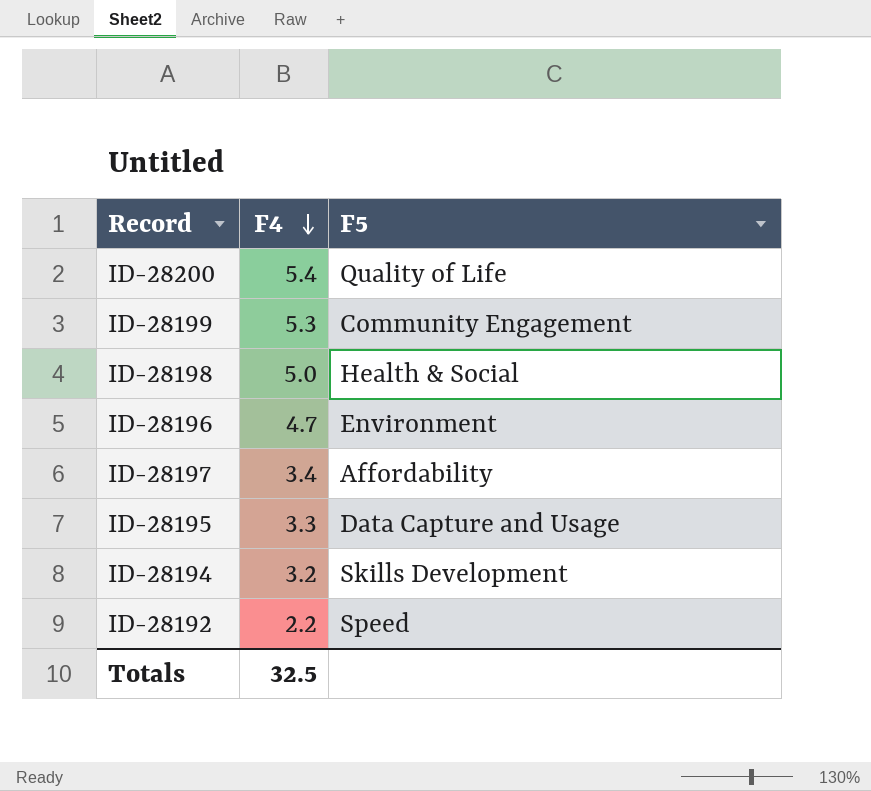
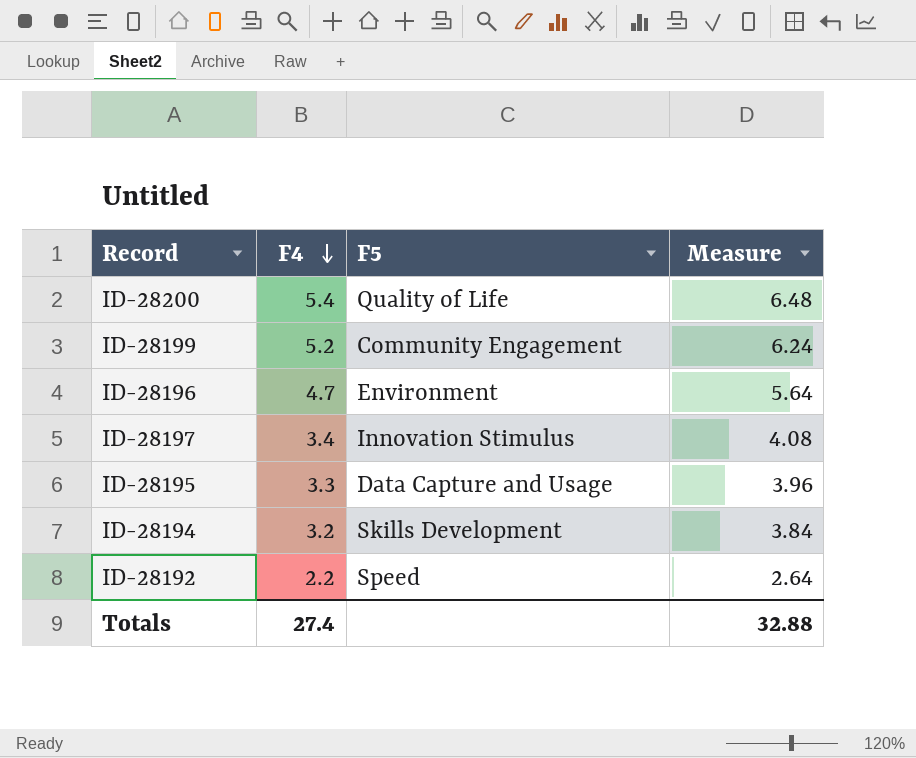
column Measure | formula: none -> [F4] * 1.2
row ID-28198: 5.0 | Health & Social -> none
ID-28199 | F4: 5.3 -> 5.2
ID-28197 | F5: Affordability -> Innovation Stimulus
Totals | F4: 32.5 -> 27.4

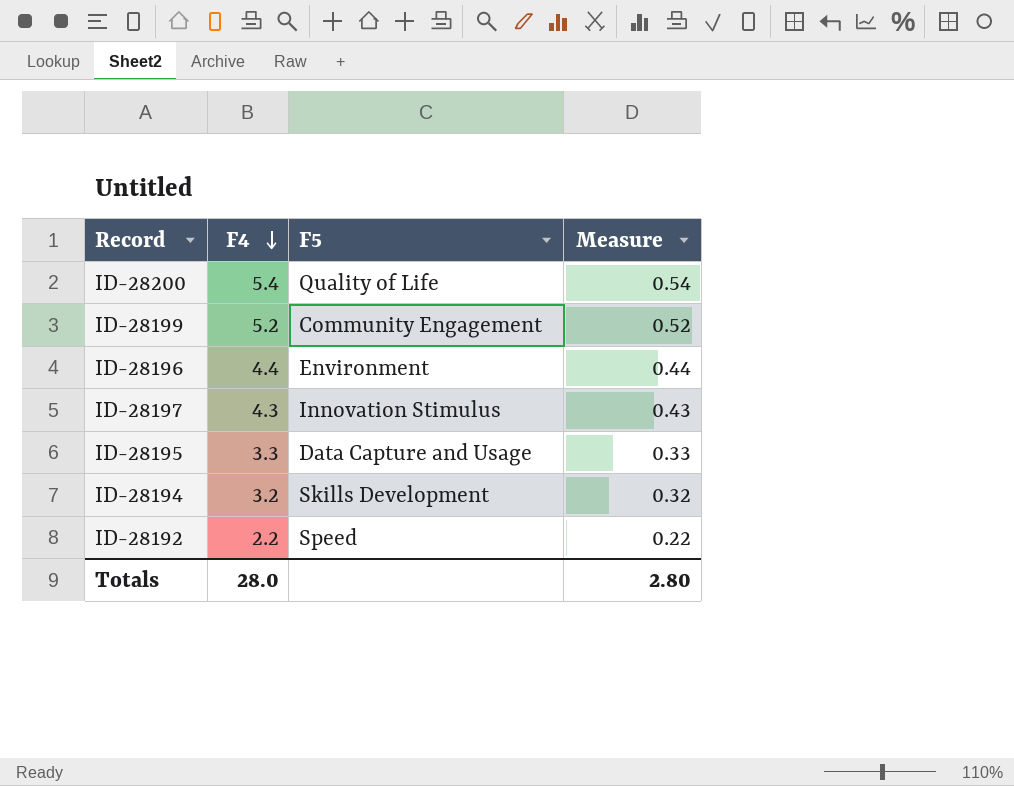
column Measure | formula: [F4] * 1.2 -> [F4] * 0.1
ID-28196 | F4: 4.7 -> 4.4
ID-28197 | F4: 3.4 -> 4.3
Totals | F4: 27.4 -> 28.0
Totals | Measure: 32.88 -> 2.80

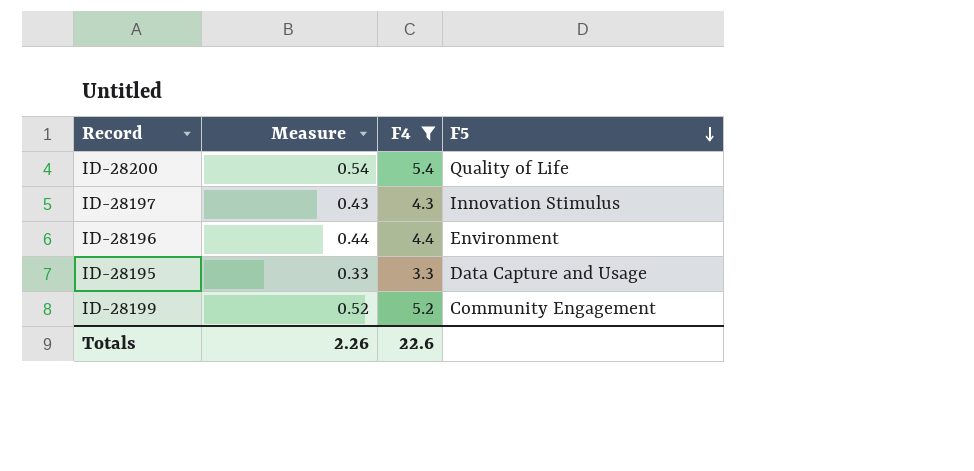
filter: none -> F4 >= 3.3
row order: F4 descending -> F5 descending
column Measure | position: 4 -> 2
Totals | Measure: 2.80 -> 2.26
Totals | F4: 28.0 -> 22.6

